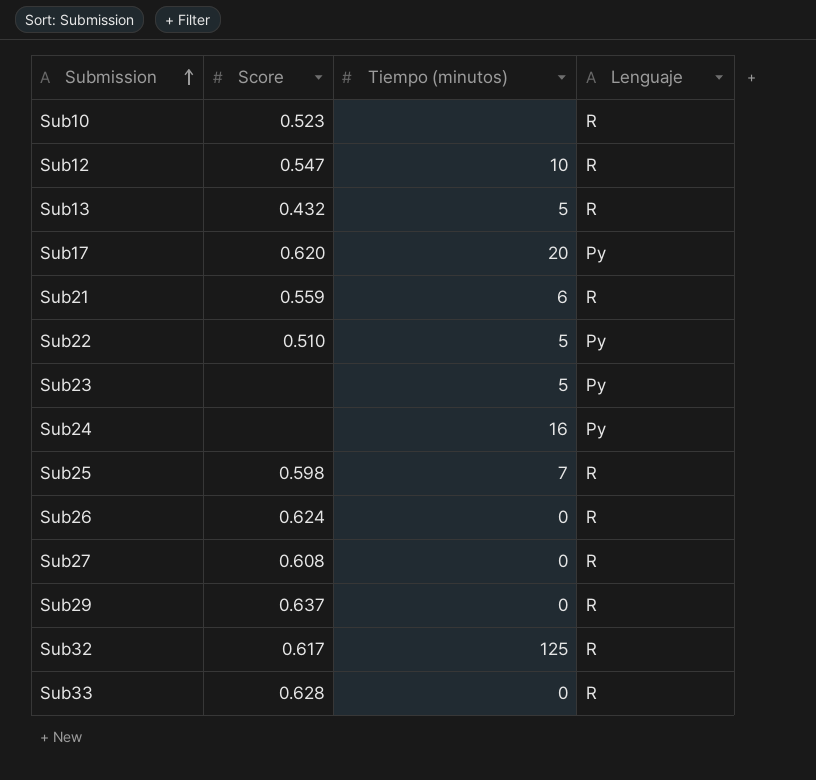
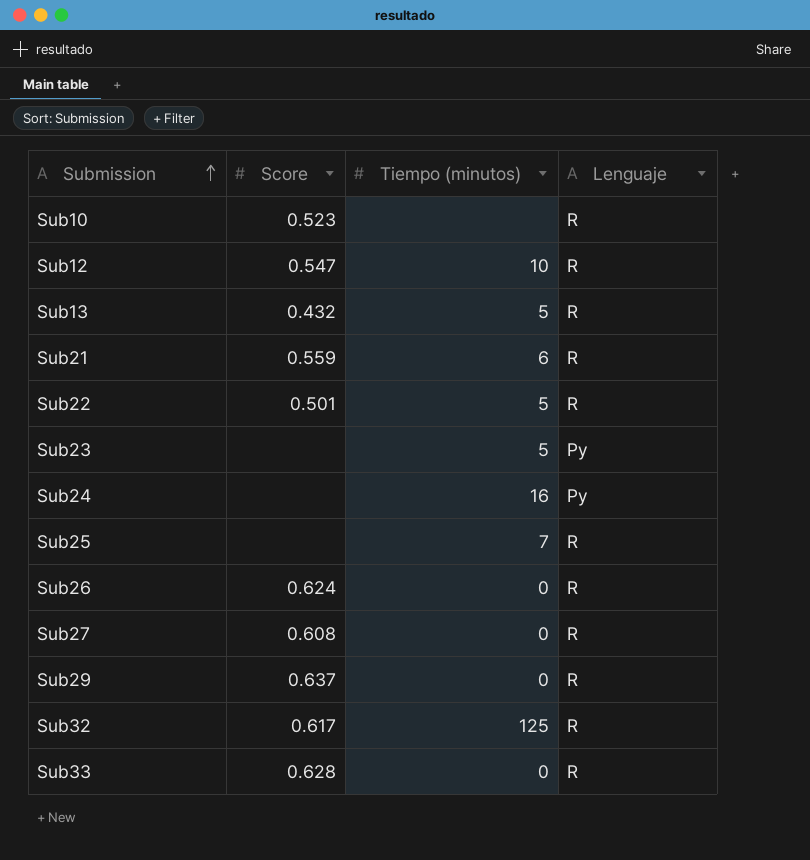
row Sub17: 0.620 | 20 | Py -> none
Sub22 | Score: 0.510 -> 0.501
Sub22 | Lenguaje: Py -> R
Sub25 | Score: 0.598 -> none

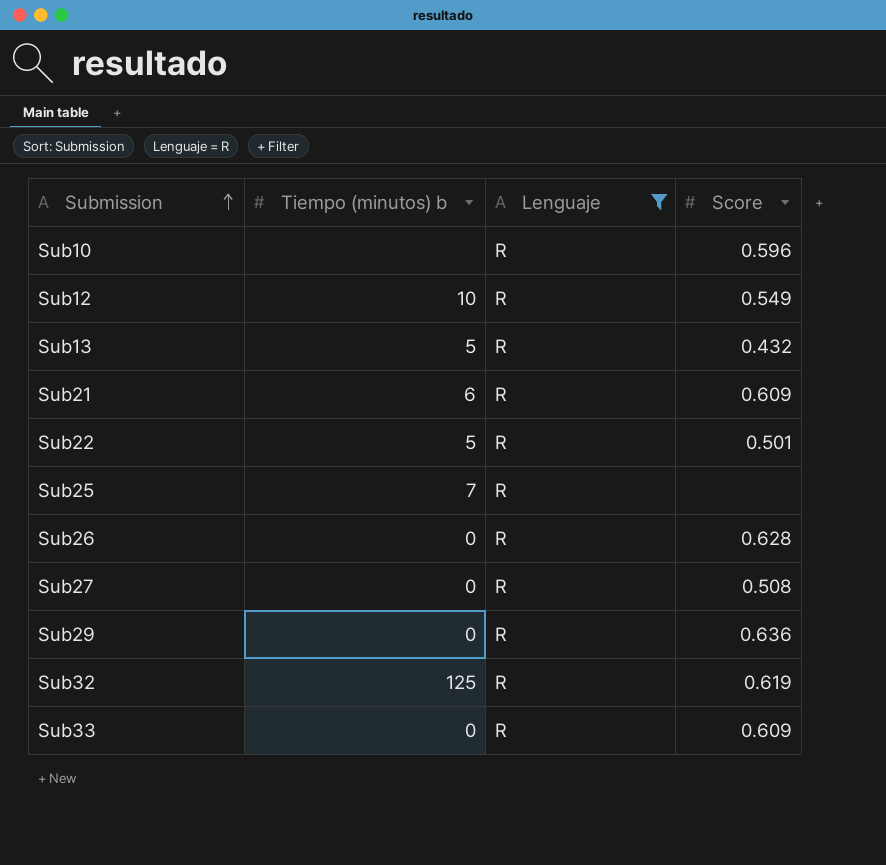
filter: none -> Lenguaje = R
column name: Tiempo (minutos) -> Tiempo (minutos) b
column Score | position: 2 -> 4
Sub10 | Score: 0.523 -> 0.596
Sub12 | Score: 0.547 -> 0.549
Sub21 | Score: 0.559 -> 0.609
Sub26 | Score: 0.624 -> 0.628
Sub27 | Score: 0.608 -> 0.508
Sub29 | Score: 0.637 -> 0.636
Sub32 | Score: 0.617 -> 0.619
Sub33 | Score: 0.628 -> 0.609

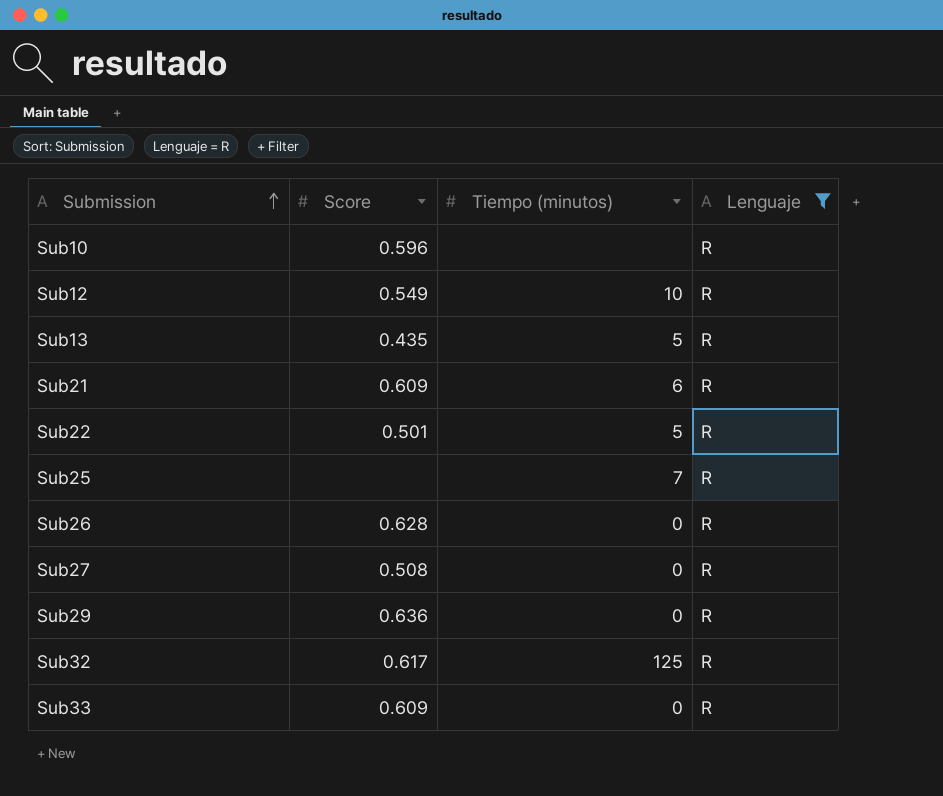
column Score | position: 4 -> 2
column name: Tiempo (minutos) b -> Tiempo (minutos)
Sub13 | Score: 0.432 -> 0.435
Sub32 | Score: 0.619 -> 0.617

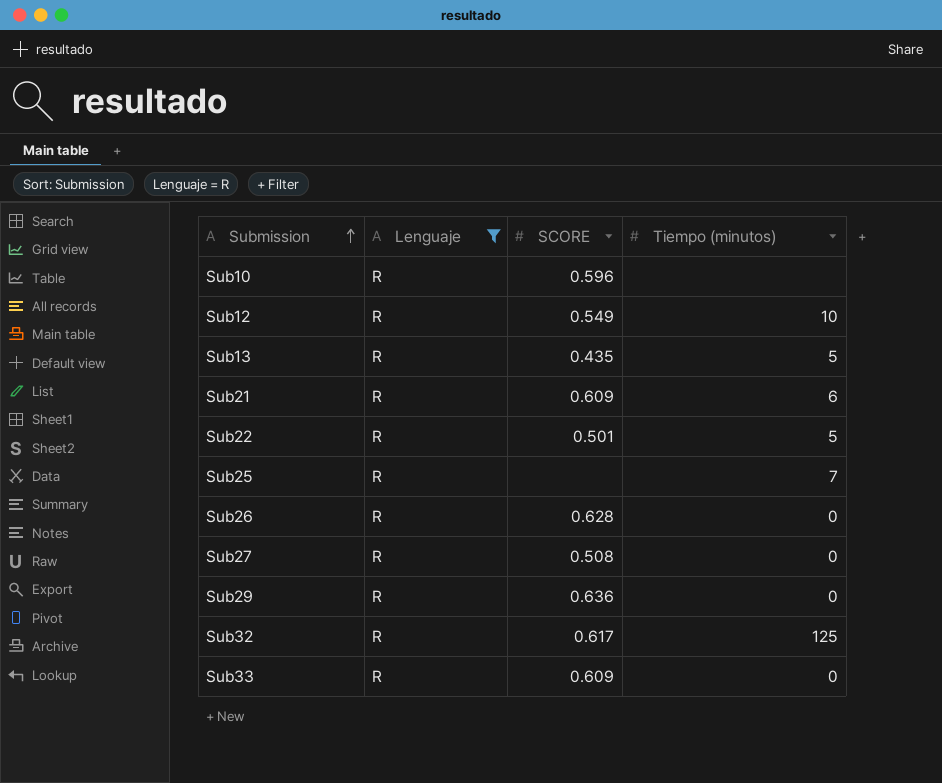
column Lenguaje | position: 4 -> 2
column name: Score -> SCORE

